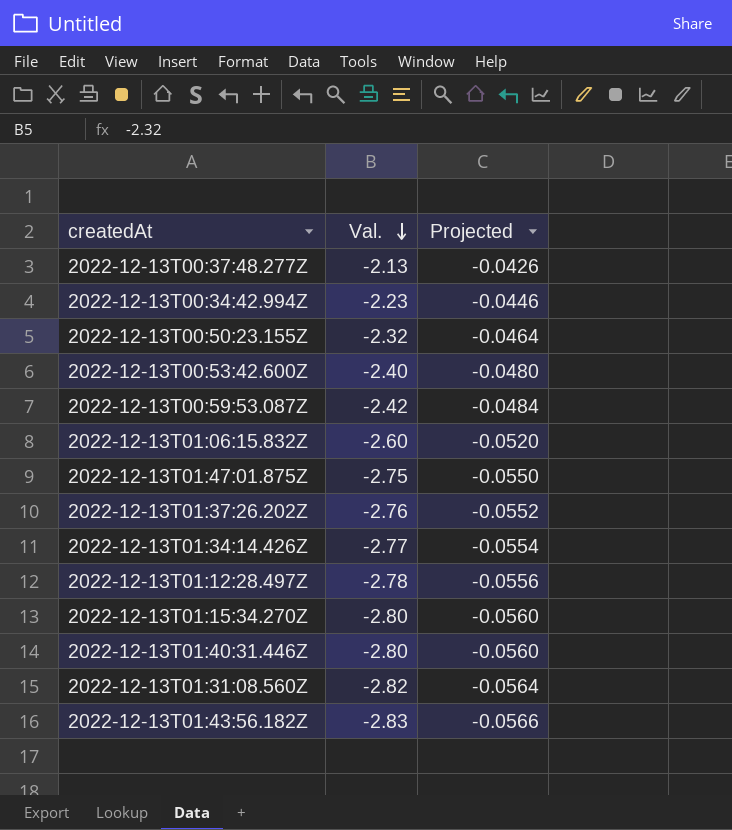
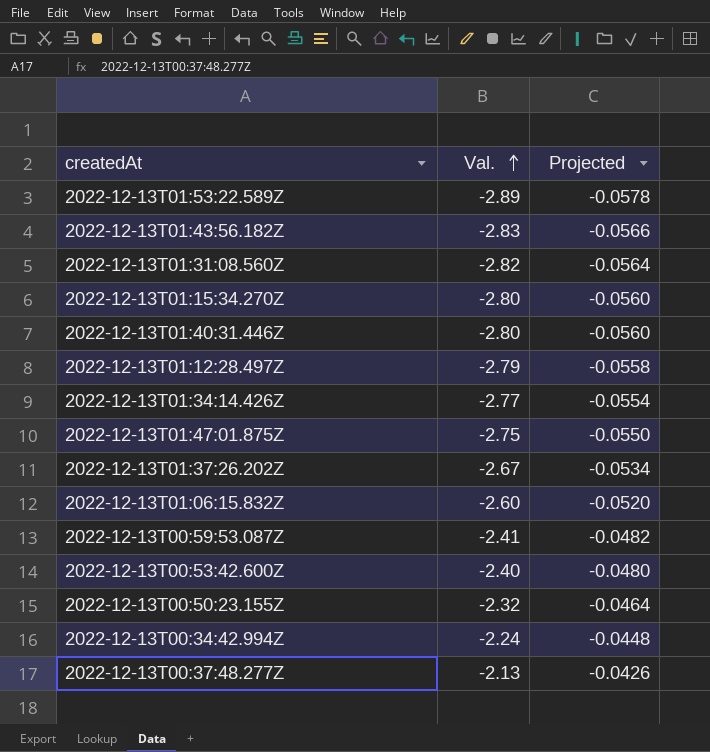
row order: Val. descending -> Val. ascending
row 2022-12-13T01:53:22.589Z: none -> -2.89 | -0.0578
2022-12-13T01:12:28.497Z | Val.: -2.78 -> -2.79
2022-12-13T01:12:28.497Z | Projected: -0.0556 -> -0.0558
2022-12-13T01:37:26.202Z | Val.: -2.76 -> -2.67
2022-12-13T01:37:26.202Z | Projected: -0.0552 -> -0.0534
2022-12-13T00:59:53.087Z | Val.: -2.42 -> -2.41
2022-12-13T00:59:53.087Z | Projected: -0.0484 -> -0.0482
2022-12-13T00:34:42.994Z | Val.: -2.23 -> -2.24
2022-12-13T00:34:42.994Z | Projected: -0.0446 -> -0.0448

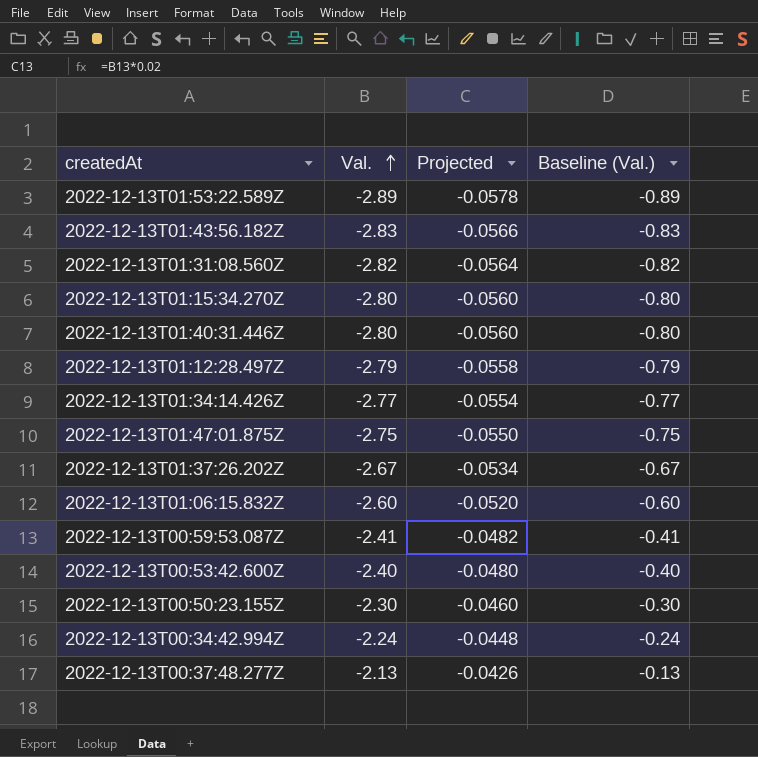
column Baseline (Val.) | formula: none -> [Val.] + 2
2022-12-13T00:50:23.155Z | Val.: -2.32 -> -2.30
2022-12-13T00:50:23.155Z | Projected: -0.0464 -> -0.0460

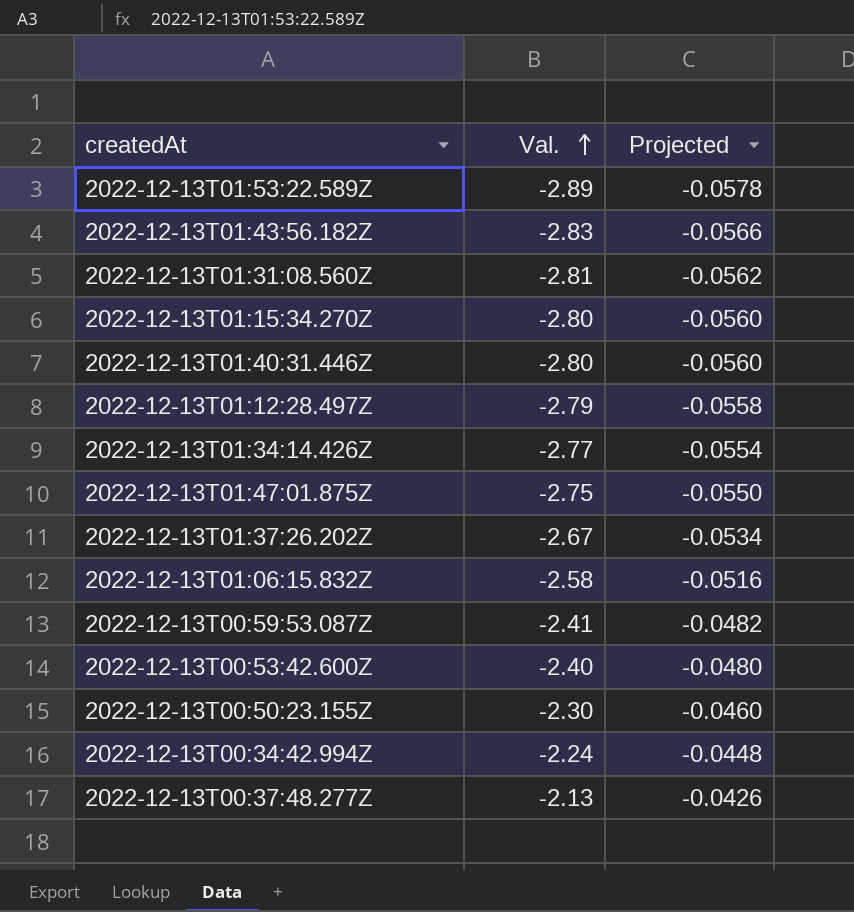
column Baseline (Val.) | formula: [Val.] + 2 -> none
2022-12-13T01:31:08.560Z | Val.: -2.82 -> -2.81
2022-12-13T01:31:08.560Z | Projected: -0.0564 -> -0.0562
2022-12-13T01:06:15.832Z | Val.: -2.60 -> -2.58
2022-12-13T01:06:15.832Z | Projected: -0.0520 -> -0.0516

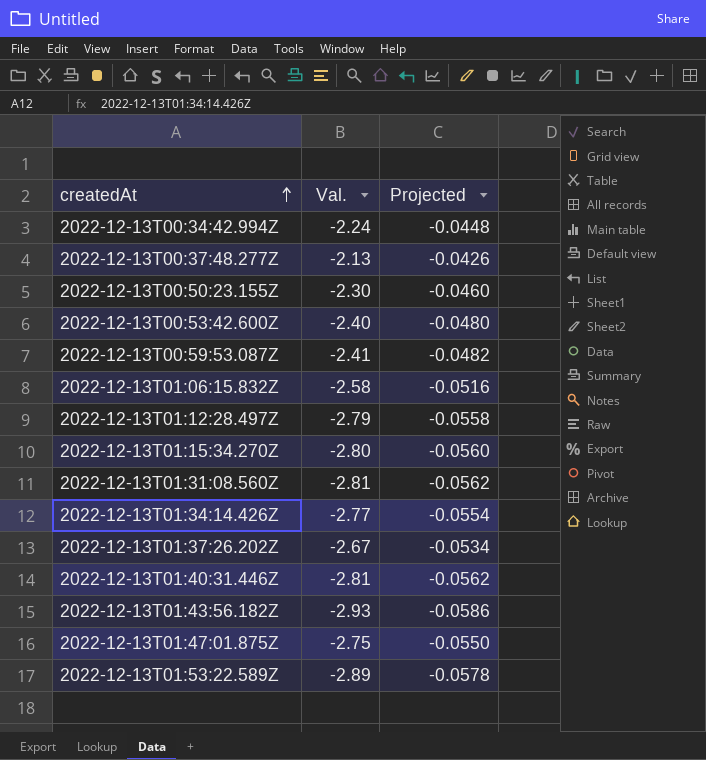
row order: Val. ascending -> createdAt ascending
2022-12-13T01:40:31.446Z | Val.: -2.80 -> -2.81
2022-12-13T01:40:31.446Z | Projected: -0.0560 -> -0.0562
2022-12-13T01:43:56.182Z | Val.: -2.83 -> -2.93
2022-12-13T01:43:56.182Z | Projected: -0.0566 -> -0.0586

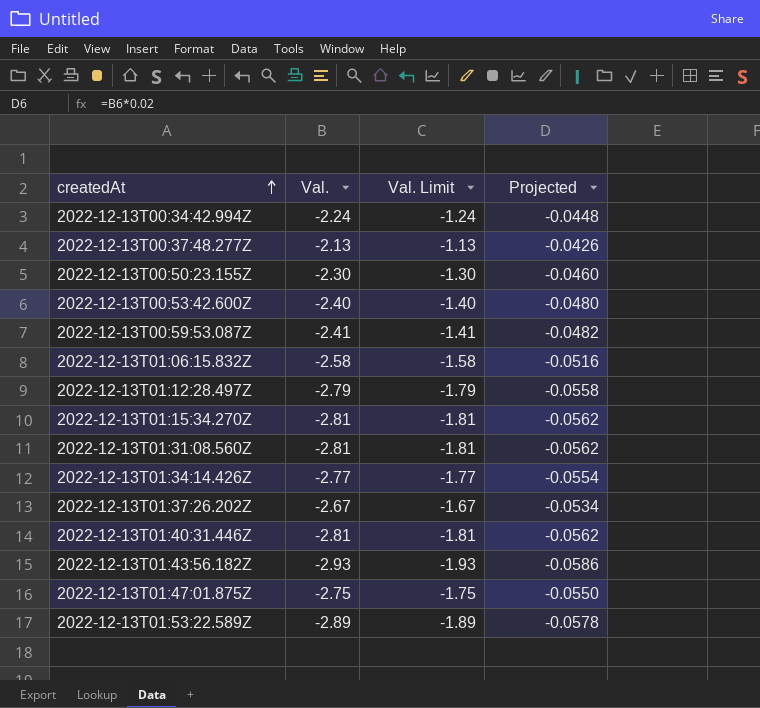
column Val. Limit | formula: none -> [Val.] + 1
2022-12-13T01:15:34.270Z | Val.: -2.80 -> -2.81
2022-12-13T01:15:34.270Z | Projected: -0.0560 -> -0.0562

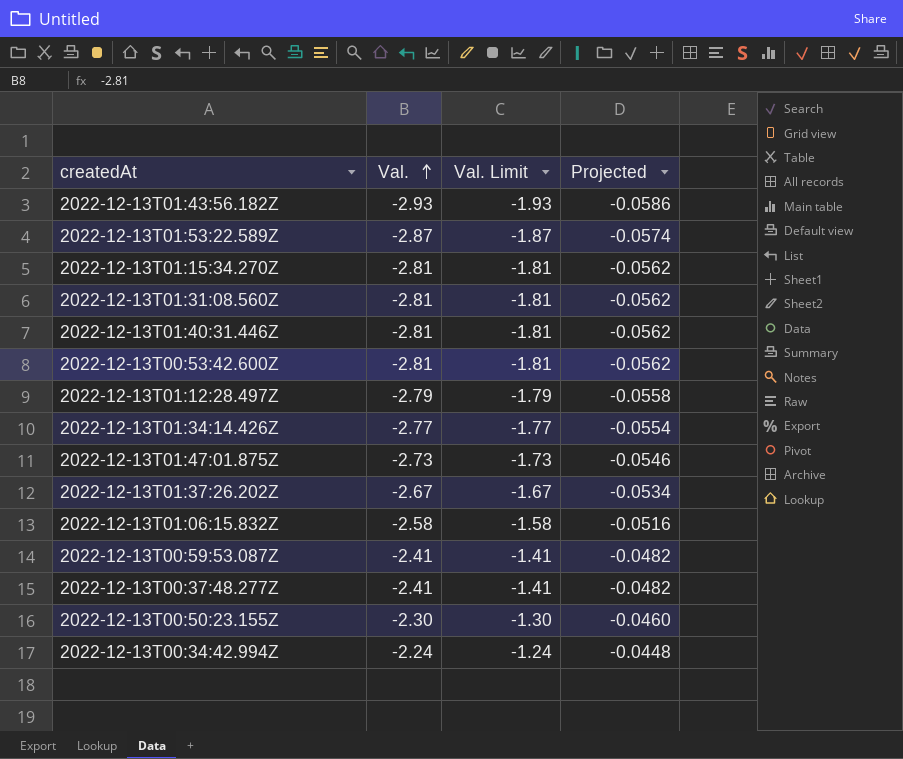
row order: createdAt ascending -> Val. ascending
2022-12-13T01:53:22.589Z | Val.: -2.89 -> -2.87
2022-12-13T01:53:22.589Z | Val. Limit: -1.89 -> -1.87
2022-12-13T01:53:22.589Z | Projected: -0.0578 -> -0.0574
2022-12-13T00:53:42.600Z | Val.: -2.40 -> -2.81
2022-12-13T00:53:42.600Z | Val. Limit: -1.40 -> -1.81
2022-12-13T00:53:42.600Z | Projected: -0.0480 -> -0.0562
2022-12-13T01:47:01.875Z | Val.: -2.75 -> -2.73
2022-12-13T01:47:01.875Z | Val. Limit: -1.75 -> -1.73
2022-12-13T01:47:01.875Z | Projected: -0.0550 -> -0.0546
2022-12-13T00:37:48.277Z | Val.: -2.13 -> -2.41
2022-12-13T00:37:48.277Z | Val. Limit: -1.13 -> -1.41
2022-12-13T00:37:48.277Z | Projected: -0.0426 -> -0.0482

